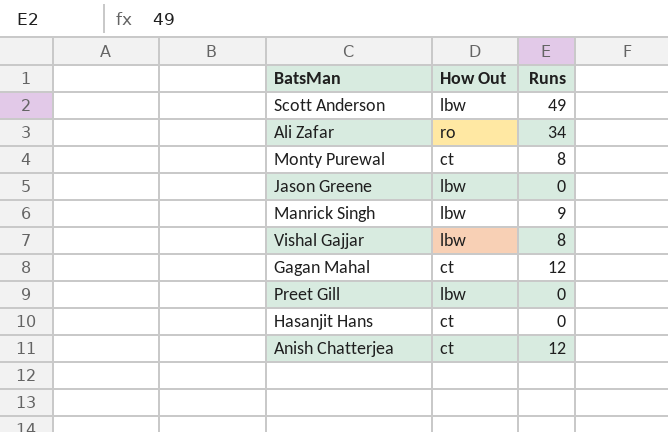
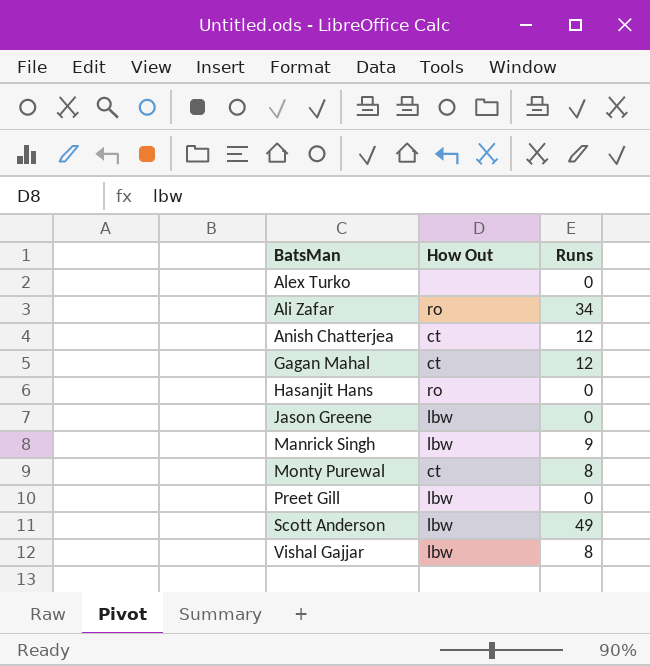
row order: none -> BatsMan ascending
row Alex Turko: none -> none | 0
Hasanjit Hans | How Out: ct -> ro

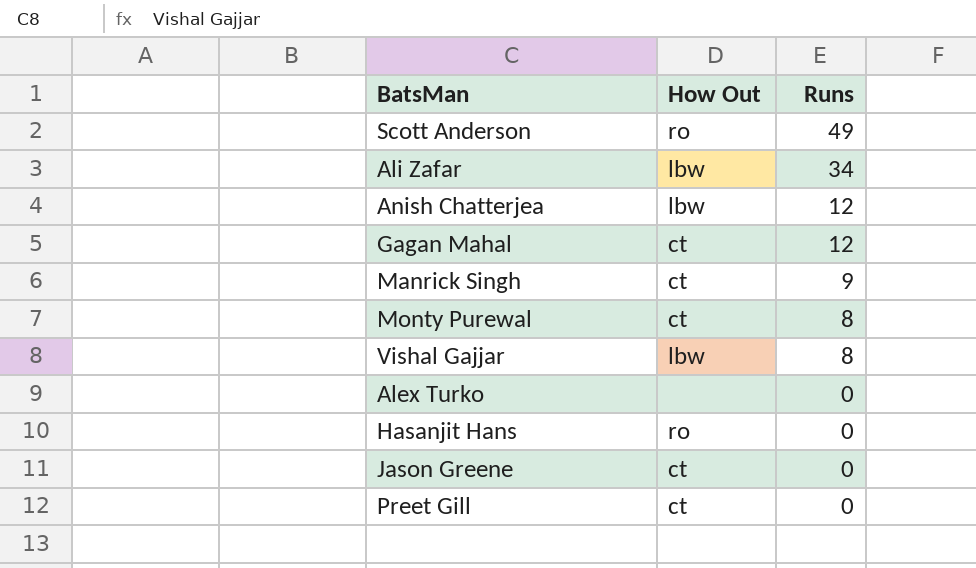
row order: BatsMan ascending -> Runs descending
Scott Anderson | How Out: lbw -> ro
Ali Zafar | How Out: ro -> lbw
Anish Chatterjea | How Out: ct -> lbw
Manrick Singh | How Out: lbw -> ct
Jason Greene | How Out: lbw -> ct
Preet Gill | How Out: lbw -> ct

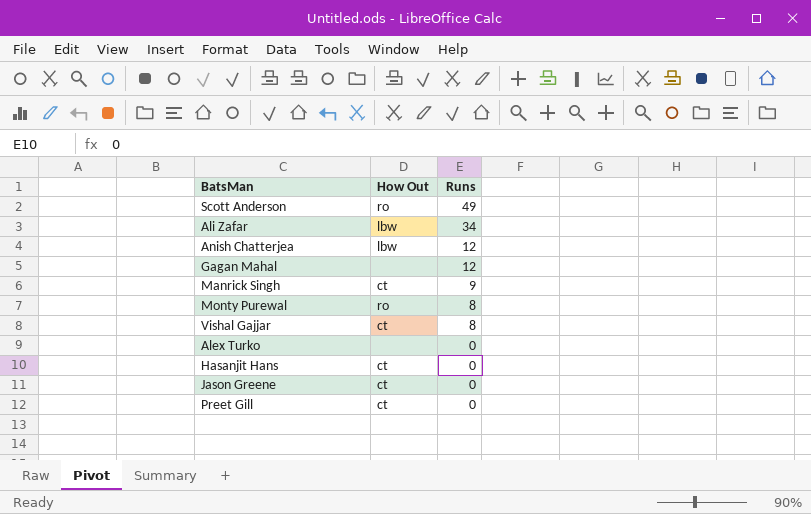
Gagan Mahal | How Out: ct -> none
Monty Purewal | How Out: ct -> ro
Vishal Gajjar | How Out: lbw -> ct
Hasanjit Hans | How Out: ro -> ct

